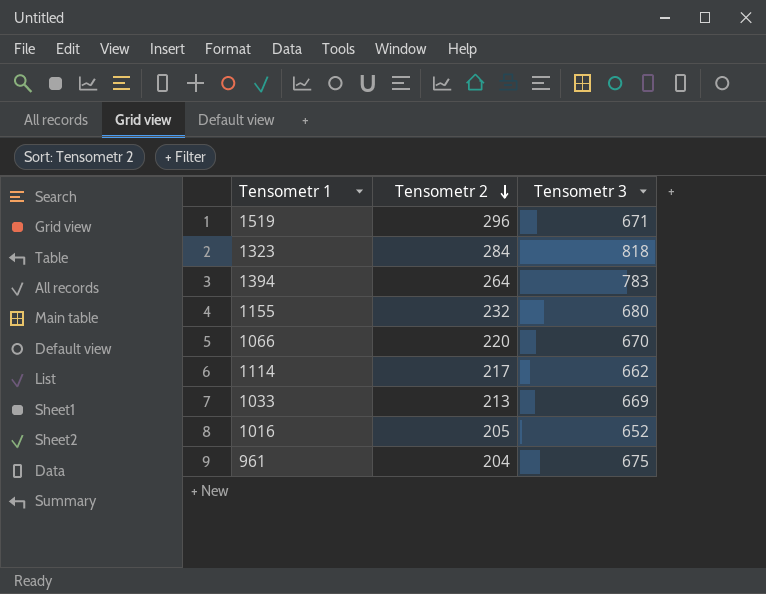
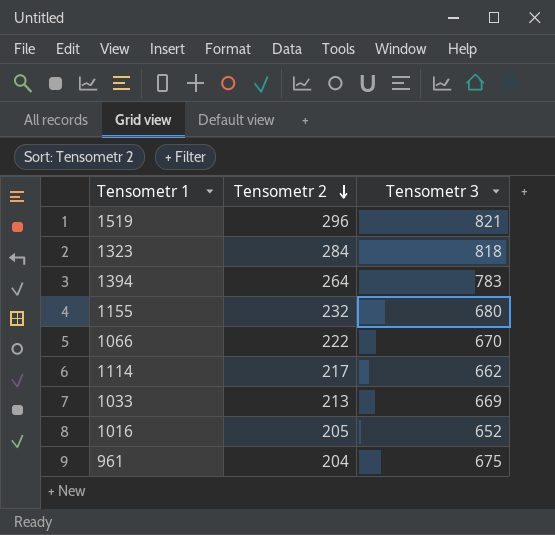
1519 | Tensometr 3: 671 -> 821
1066 | Tensometr 2: 220 -> 222

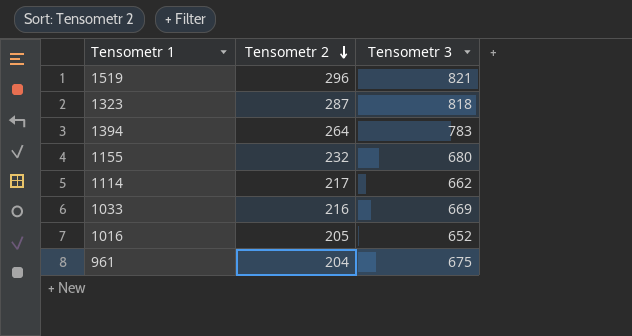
row 1066: 222 | 670 -> none
1323 | Tensometr 2: 284 -> 287
1033 | Tensometr 2: 213 -> 216

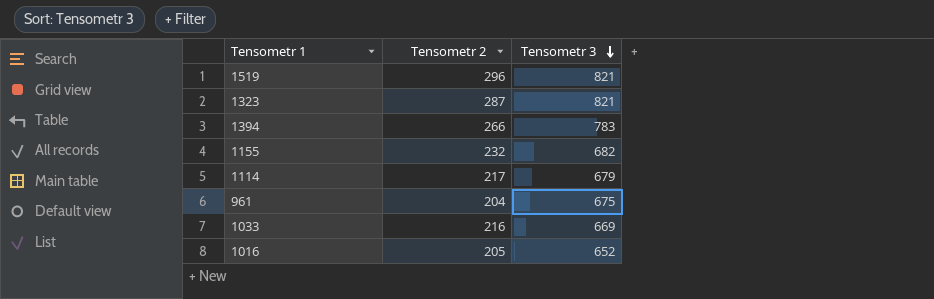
row order: Tensometr 2 descending -> Tensometr 3 descending
1323 | Tensometr 3: 818 -> 821
1394 | Tensometr 2: 264 -> 266
1155 | Tensometr 3: 680 -> 682
1114 | Tensometr 3: 662 -> 679

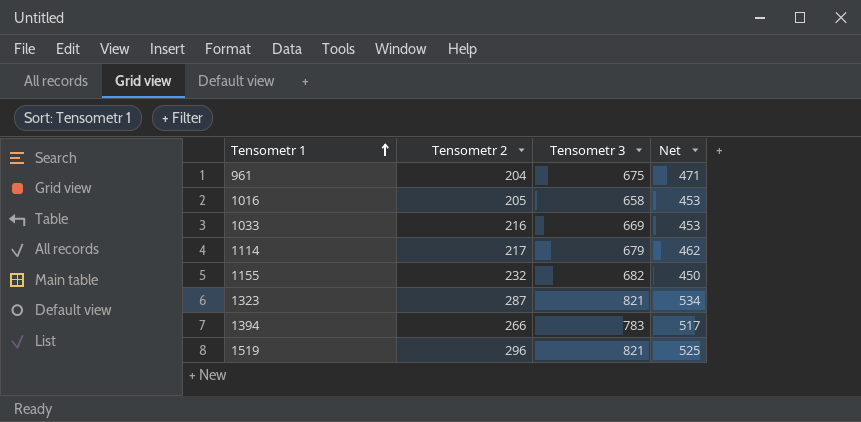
row order: Tensometr 3 descending -> Tensometr 1 ascending
column Net | formula: none -> [Tensometr 3] - [Tensometr 2]
1016 | Tensometr 3: 652 -> 658

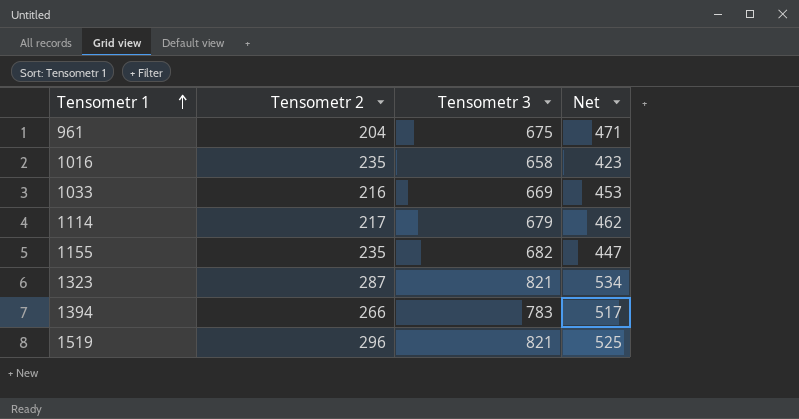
1016 | Tensometr 2: 205 -> 235
1016 | Net: 453 -> 423
1155 | Tensometr 2: 232 -> 235
1155 | Net: 450 -> 447

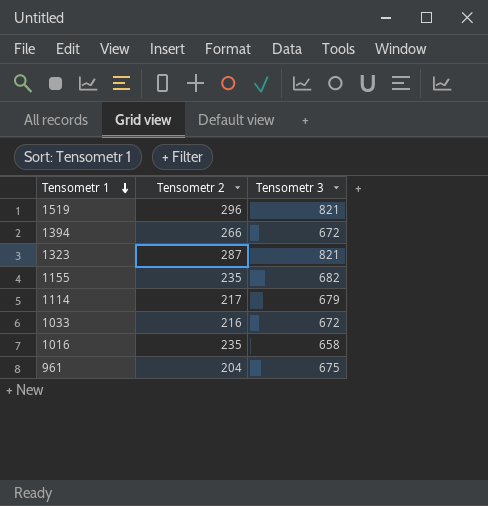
row order: Tensometr 1 ascending -> Tensometr 1 descending
column Net | formula: [Tensometr 3] - [Tensometr 2] -> none
1394 | Tensometr 3: 783 -> 672
1033 | Tensometr 3: 669 -> 672

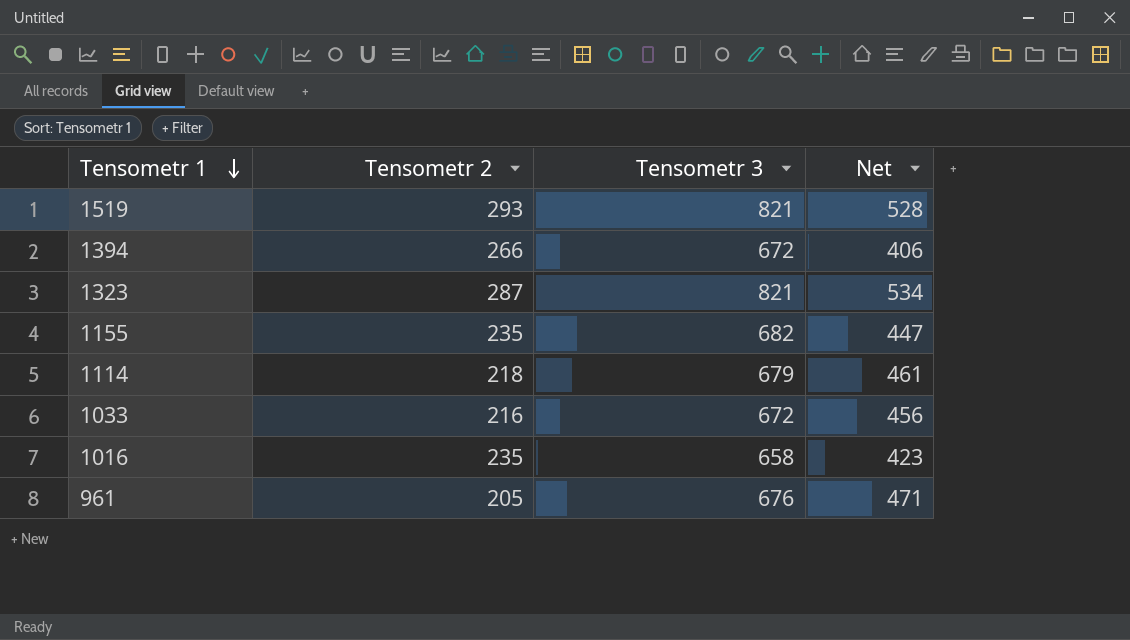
column Net | formula: none -> [Tensometr 3] - [Tensometr 2]
1519 | Tensometr 2: 296 -> 293
1114 | Tensometr 2: 217 -> 218
961 | Tensometr 2: 204 -> 205
961 | Tensometr 3: 675 -> 676

